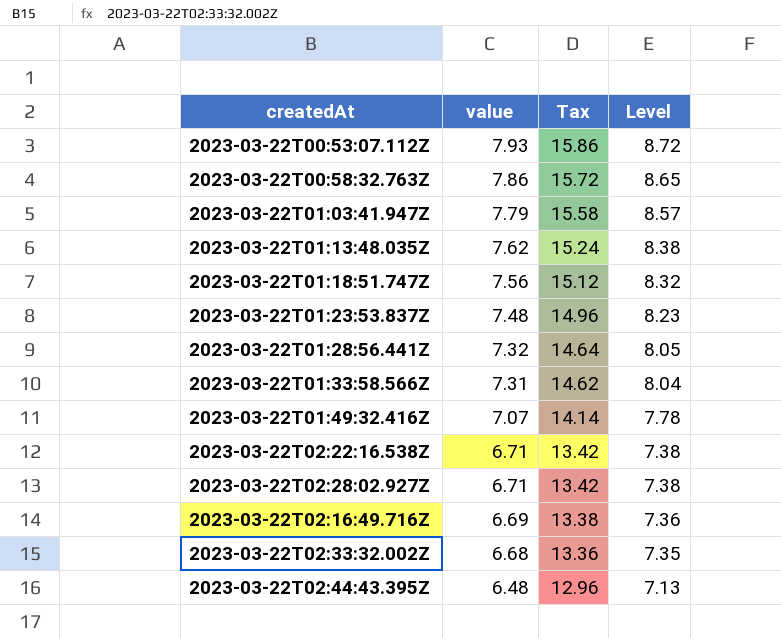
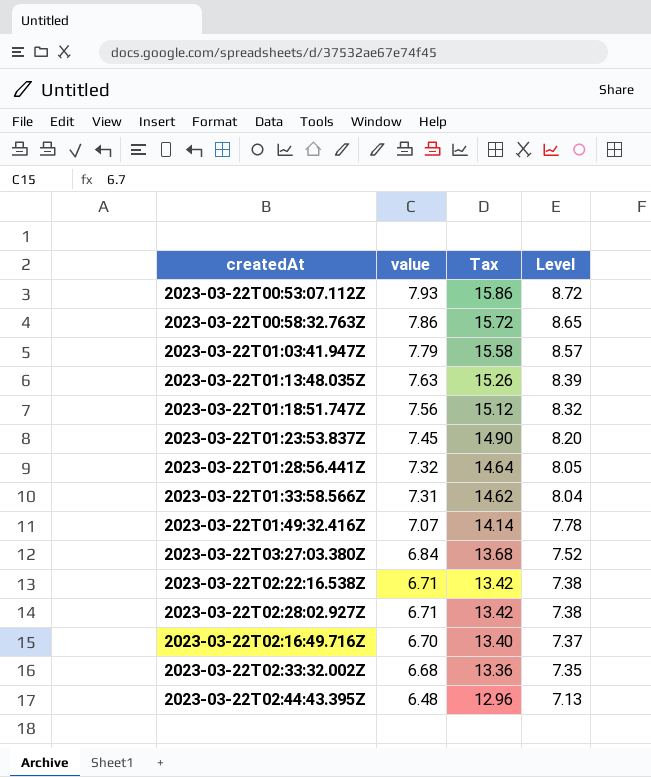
2023-03-22T01:13:48.035Z | value: 7.62 -> 7.63
2023-03-22T01:13:48.035Z | Tax: 15.24 -> 15.26
2023-03-22T01:13:48.035Z | Level: 8.38 -> 8.39
2023-03-22T01:23:53.837Z | value: 7.48 -> 7.45
2023-03-22T01:23:53.837Z | Tax: 14.96 -> 14.90
2023-03-22T01:23:53.837Z | Level: 8.23 -> 8.20
row 2023-03-22T03:27:03.380Z: none -> 6.84 | 13.68 | 7.52
2023-03-22T02:16:49.716Z | value: 6.69 -> 6.70
2023-03-22T02:16:49.716Z | Tax: 13.38 -> 13.40
2023-03-22T02:16:49.716Z | Level: 7.36 -> 7.37

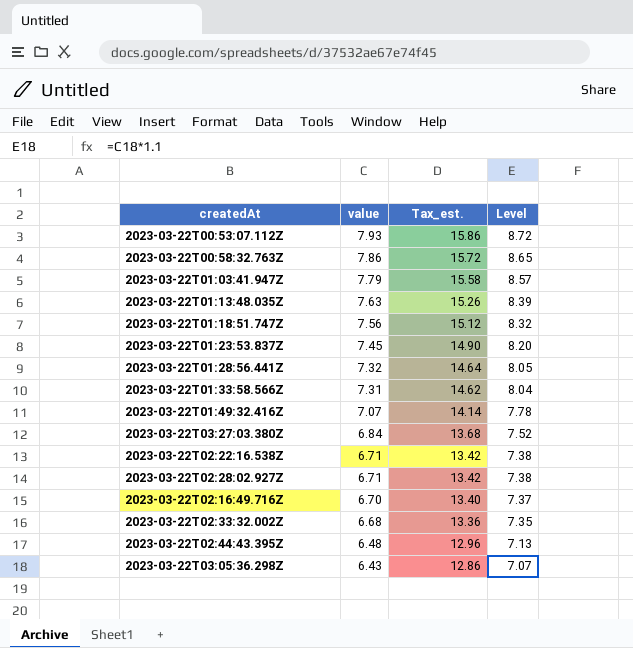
column name: Tax -> Tax_est.
row 2023-03-22T03:05:36.298Z: none -> 6.43 | 12.86 | 7.07

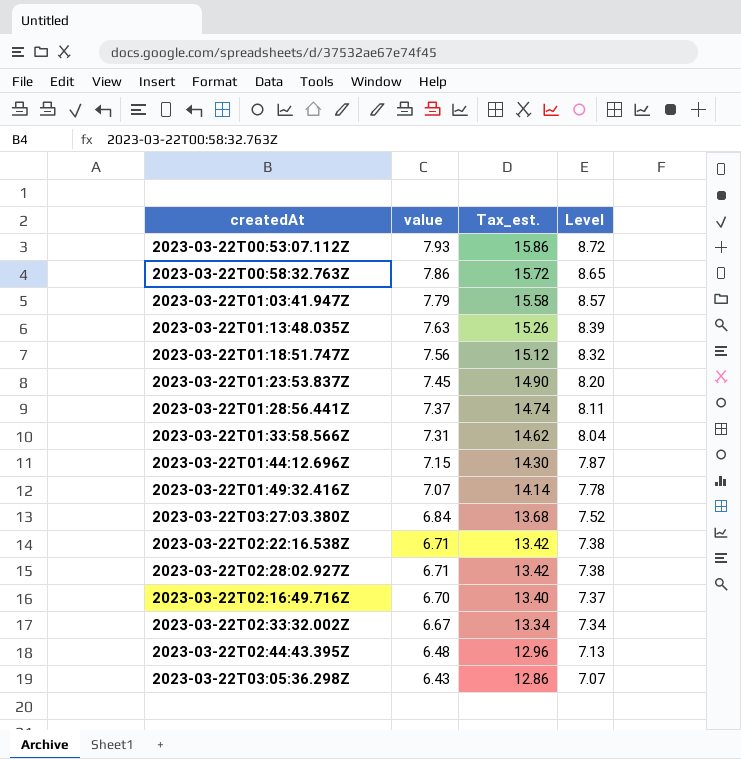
2023-03-22T01:28:56.441Z | value: 7.32 -> 7.37
2023-03-22T01:28:56.441Z | Tax_est.: 14.64 -> 14.74
2023-03-22T01:28:56.441Z | Level: 8.05 -> 8.11
row 2023-03-22T01:44:12.696Z: none -> 7.15 | 14.30 | 7.87
2023-03-22T02:33:32.002Z | value: 6.68 -> 6.67
2023-03-22T02:33:32.002Z | Tax_est.: 13.36 -> 13.34
2023-03-22T02:33:32.002Z | Level: 7.35 -> 7.34

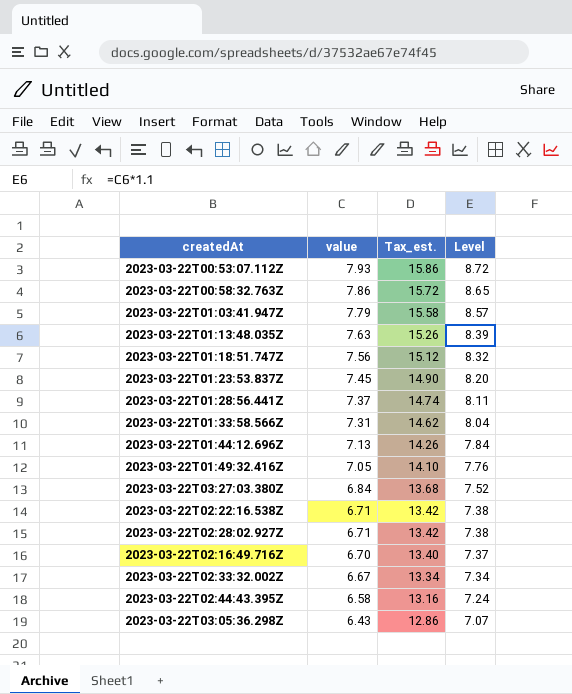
2023-03-22T01:44:12.696Z | value: 7.15 -> 7.13
2023-03-22T01:44:12.696Z | Tax_est.: 14.30 -> 14.26
2023-03-22T01:44:12.696Z | Level: 7.87 -> 7.84
2023-03-22T01:49:32.416Z | value: 7.07 -> 7.05
2023-03-22T01:49:32.416Z | Tax_est.: 14.14 -> 14.10
2023-03-22T01:49:32.416Z | Level: 7.78 -> 7.76
2023-03-22T02:44:43.395Z | value: 6.48 -> 6.58
2023-03-22T02:44:43.395Z | Tax_est.: 12.96 -> 13.16
2023-03-22T02:44:43.395Z | Level: 7.13 -> 7.24

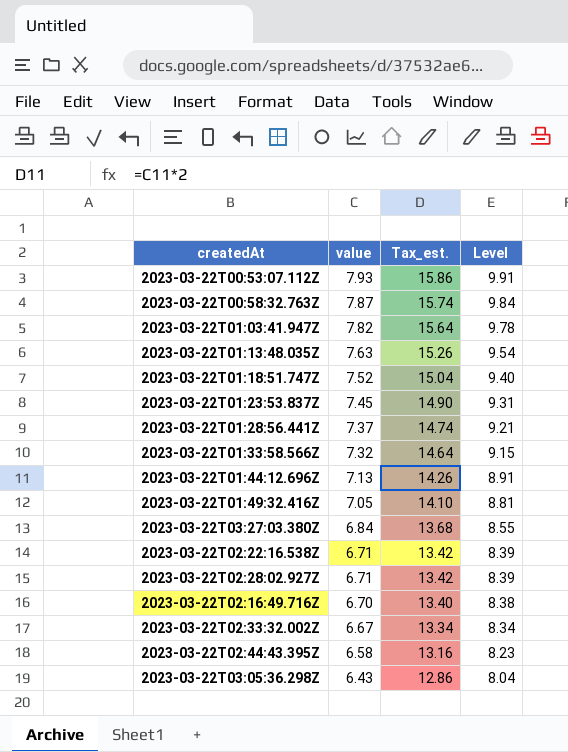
column Level | formula: [value] * 1.1 -> [value] * 1.25
2023-03-22T00:58:32.763Z | value: 7.86 -> 7.87
2023-03-22T00:58:32.763Z | Tax_est.: 15.72 -> 15.74
2023-03-22T01:03:41.947Z | value: 7.79 -> 7.82
2023-03-22T01:03:41.947Z | Tax_est.: 15.58 -> 15.64
2023-03-22T01:18:51.747Z | value: 7.56 -> 7.52
2023-03-22T01:18:51.747Z | Tax_est.: 15.12 -> 15.04
2023-03-22T01:33:58.566Z | value: 7.31 -> 7.32
2023-03-22T01:33:58.566Z | Tax_est.: 14.62 -> 14.64

